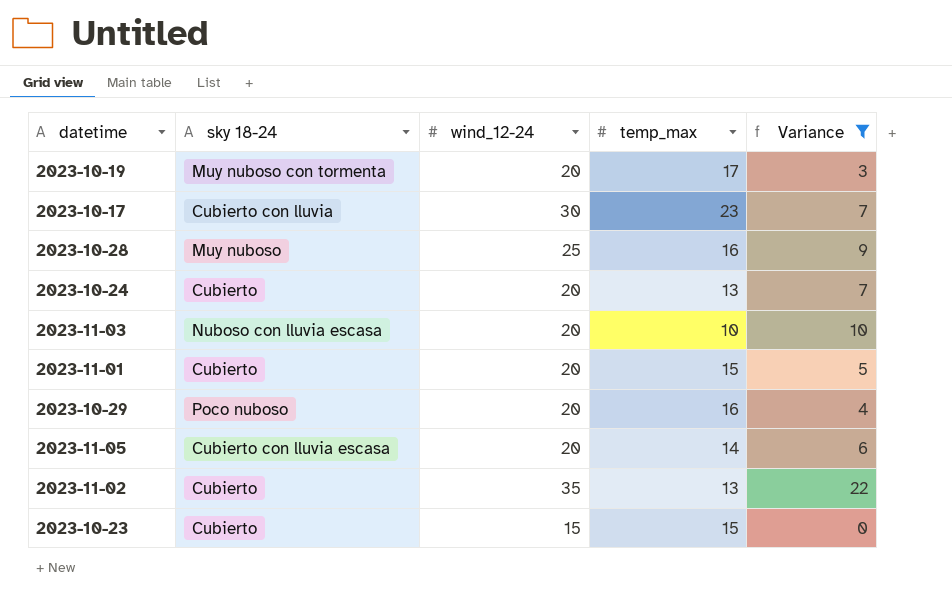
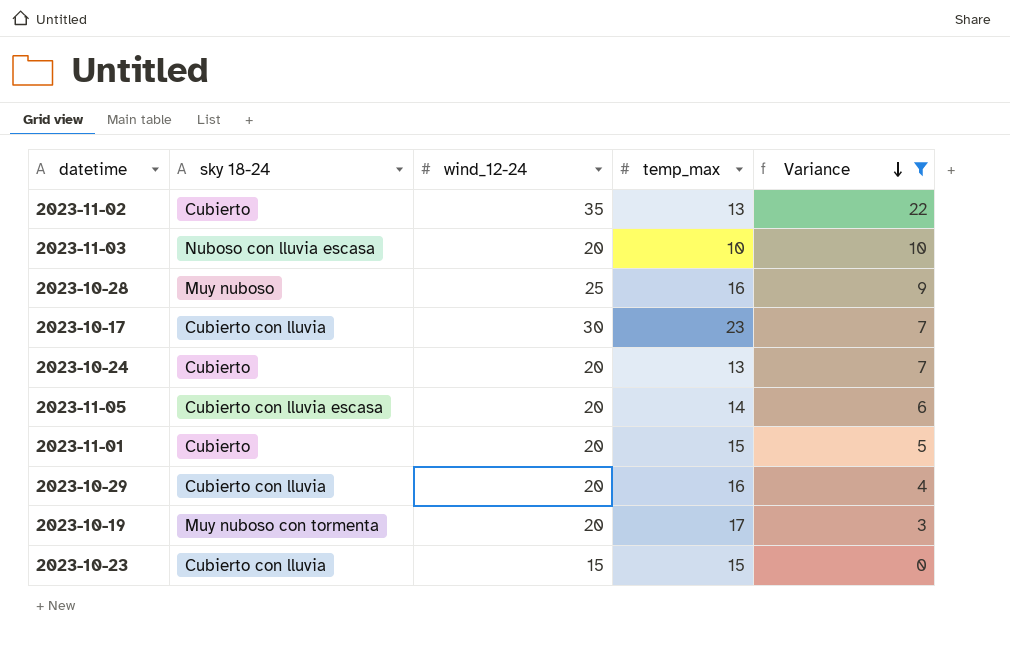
row order: none -> Variance descending
2023-10-29 | sky 18-24: Poco nuboso -> Cubierto con lluvia
2023-10-23 | sky 18-24: Cubierto -> Cubierto con lluvia

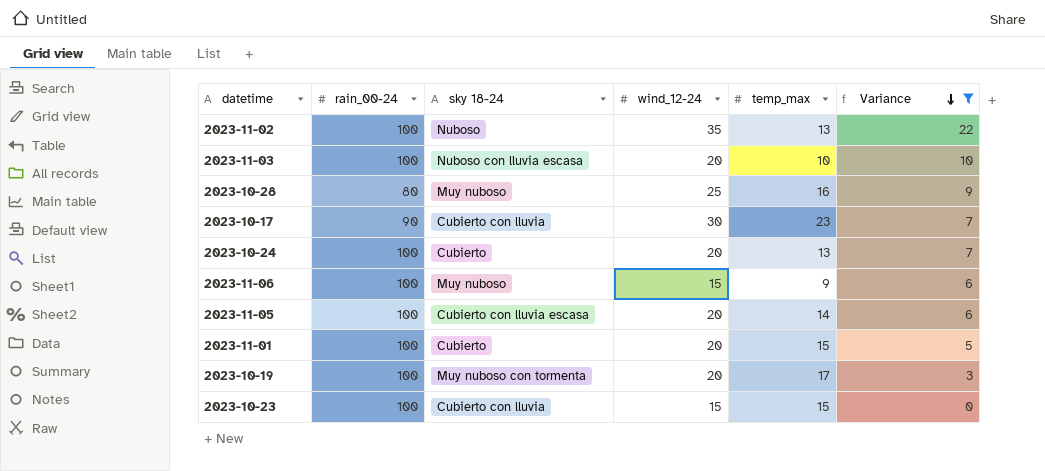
column rain_00-24 | position: none -> 2
row 2023-10-29: Cubierto con lluvia | 20 | 16 | 4 -> none
2023-11-02 | sky 18-24: Cubierto -> Nuboso
row 2023-11-06: none -> 100 | Muy nuboso | 15 | 9 | 6

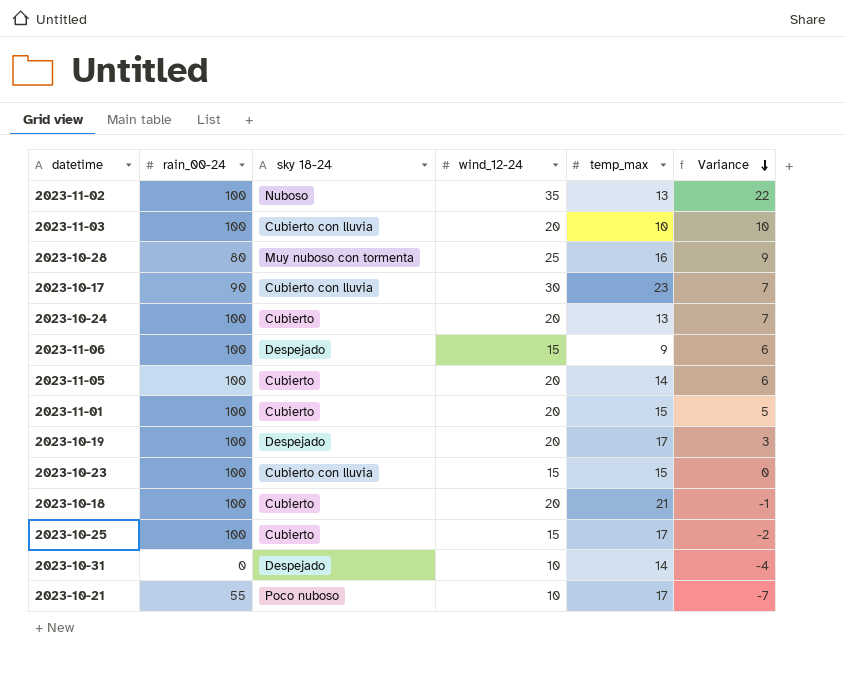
filter: Variance >= 0 -> none
2023-11-03 | sky 18-24: Nuboso con lluvia escasa -> Cubierto con lluvia
2023-10-28 | sky 18-24: Muy nuboso -> Muy nuboso con tormenta
2023-11-06 | sky 18-24: Muy nuboso -> Despejado
2023-11-05 | sky 18-24: Cubierto con lluvia escasa -> Cubierto
2023-10-19 | sky 18-24: Muy nuboso con tormenta -> Despejado

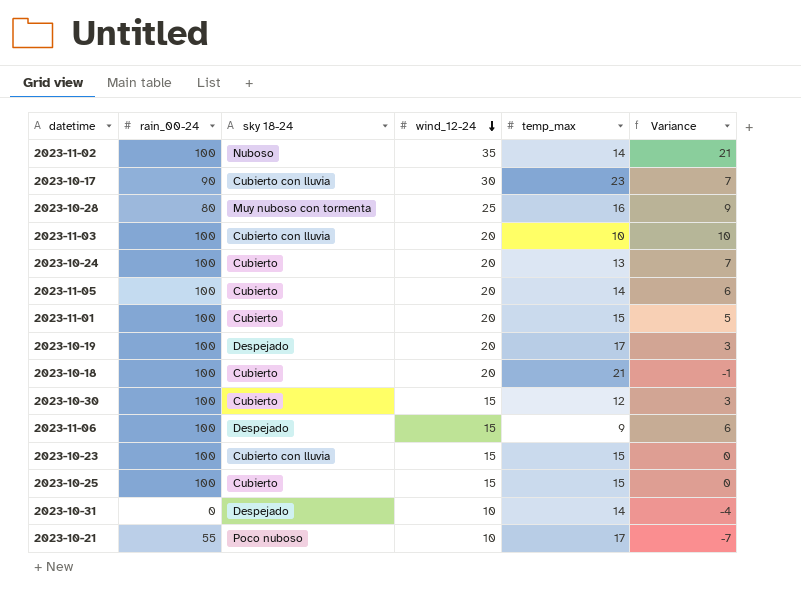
row order: Variance descending -> wind_12-24 descending
2023-11-02 | temp_max: 13 -> 14
2023-11-02 | Variance: 22 -> 21
row 2023-10-30: none -> 100 | Cubierto | 15 | 12 | 3
2023-10-25 | temp_max: 17 -> 15
2023-10-25 | Variance: -2 -> 0

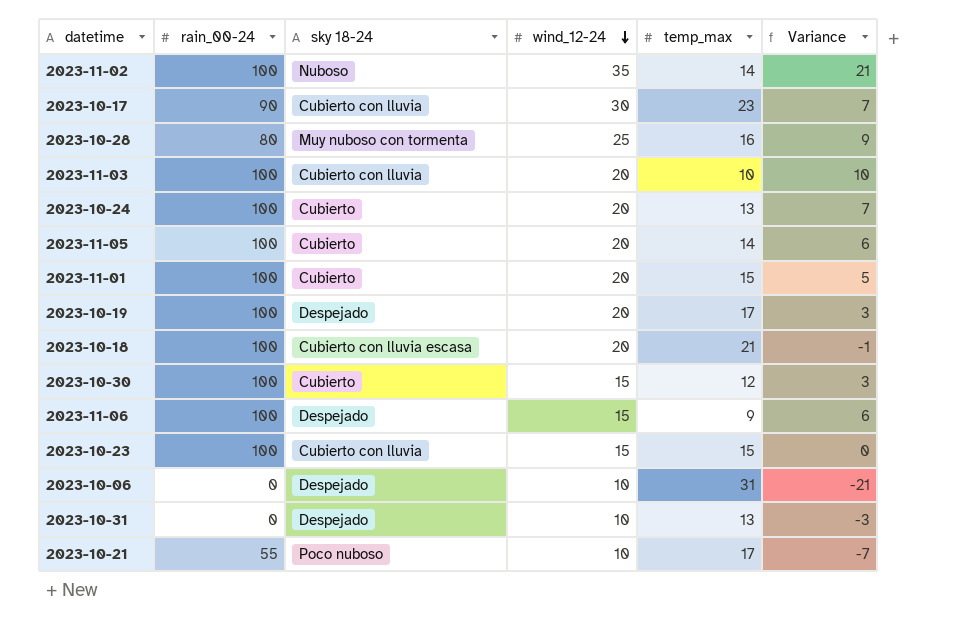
row 2023-10-25: 100 | Cubierto | 15 | 15 | 0 -> none
2023-10-18 | sky 18-24: Cubierto -> Cubierto con lluvia escasa
row 2023-10-06: none -> 0 | Despejado | 10 | 31 | -21
2023-10-31 | temp_max: 14 -> 13
2023-10-31 | Variance: -4 -> -3

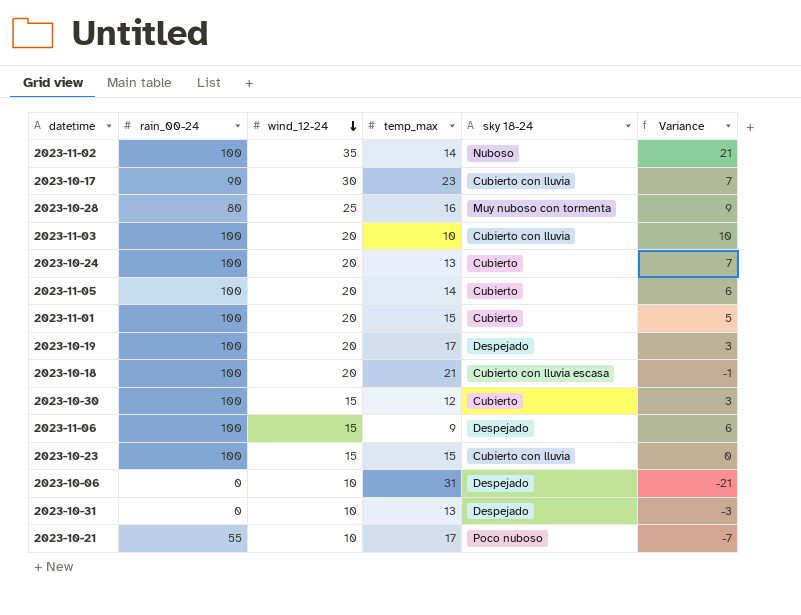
column sky 18-24 | position: 3 -> 5

